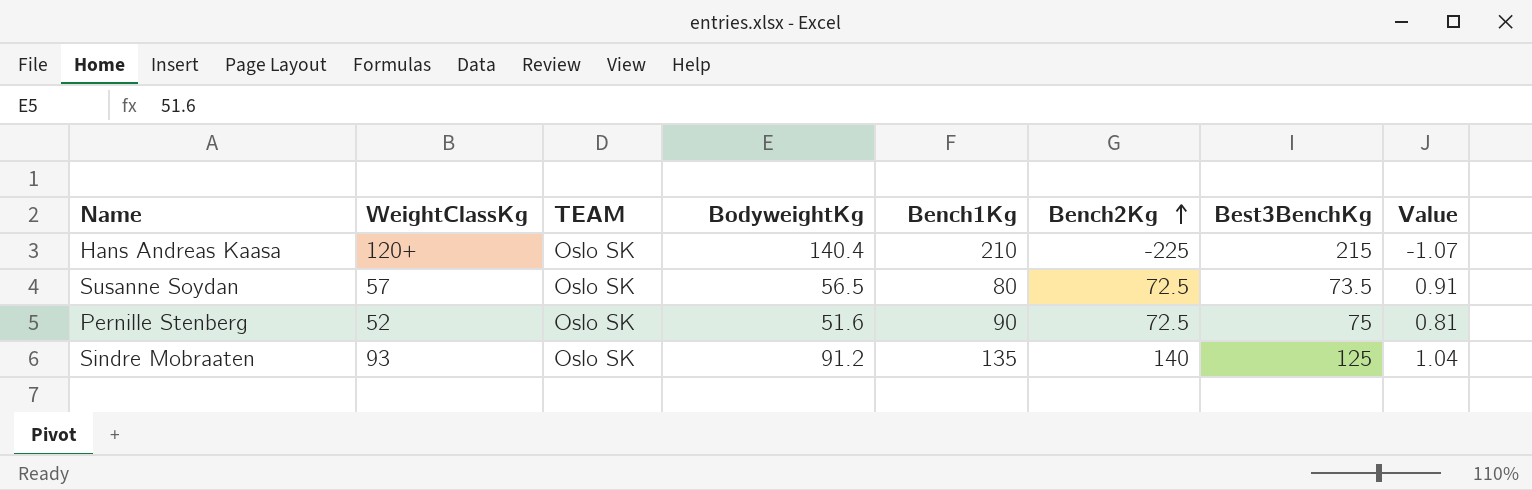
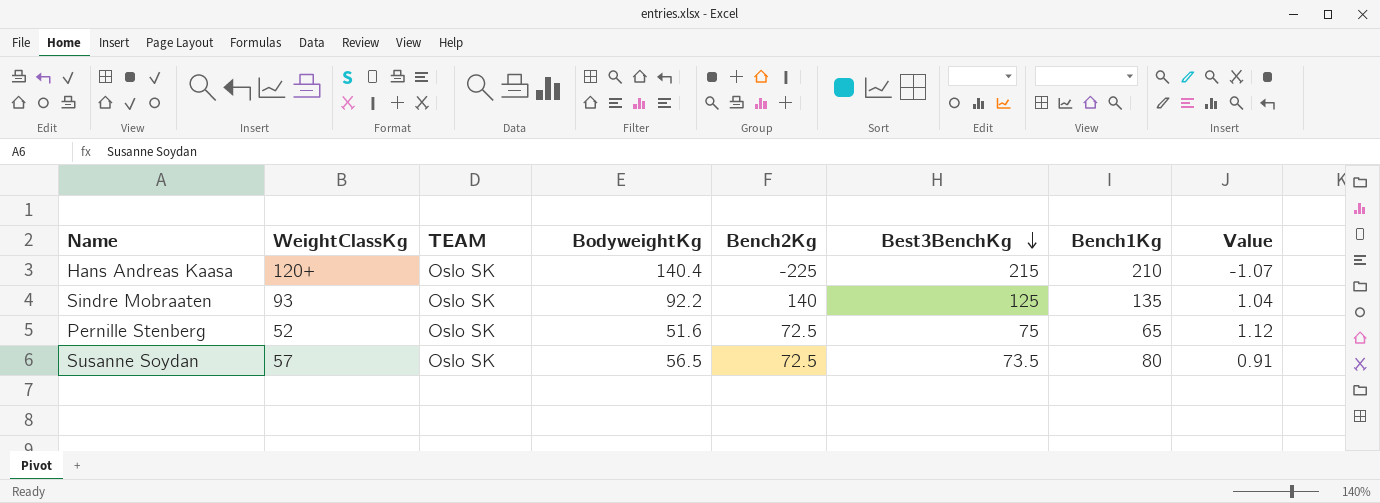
row order: Bench2Kg ascending -> Best3BenchKg descending
column Bench1Kg | position: 5 -> 7
Sindre Mobraaten | BodyweightKg: 91.2 -> 92.2
Pernille Stenberg | Bench1Kg: 90 -> 65
Pernille Stenberg | Value: 0.81 -> 1.12

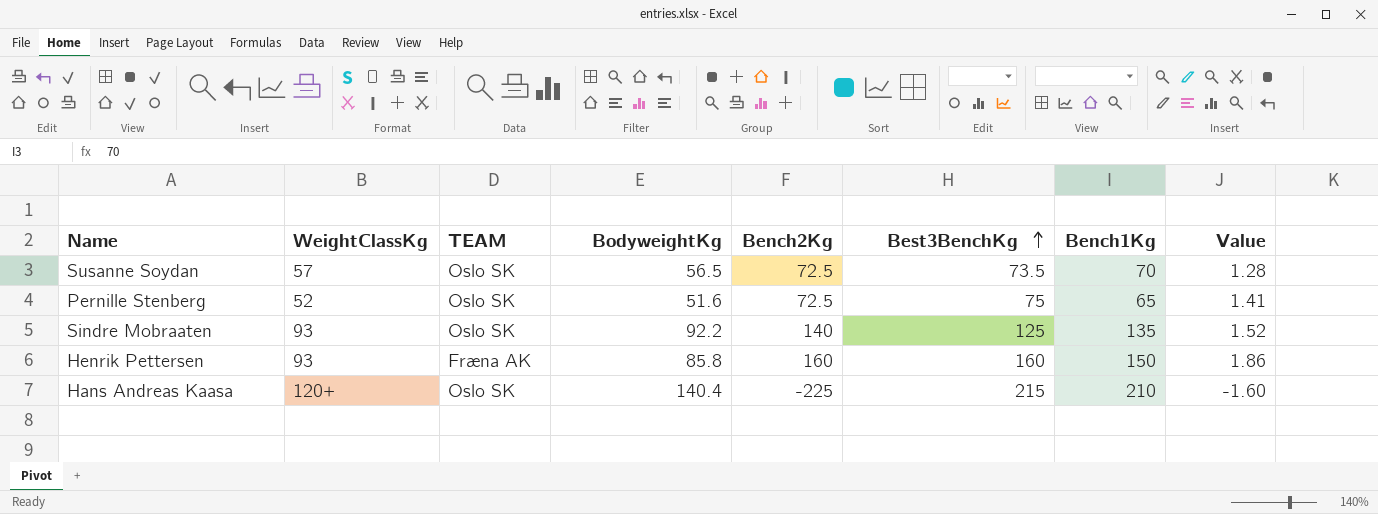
row order: Best3BenchKg descending -> Best3BenchKg ascending
column Value | formula: [Bench2Kg] / [Bench1Kg] -> [Bench2Kg] / [BodyweightKg]
Susanne Soydan | Bench1Kg: 80 -> 70
row Henrik Pettersen: none -> 93 | Fræna AK | 85.8 | 160 | 160 | 150 | 1.86

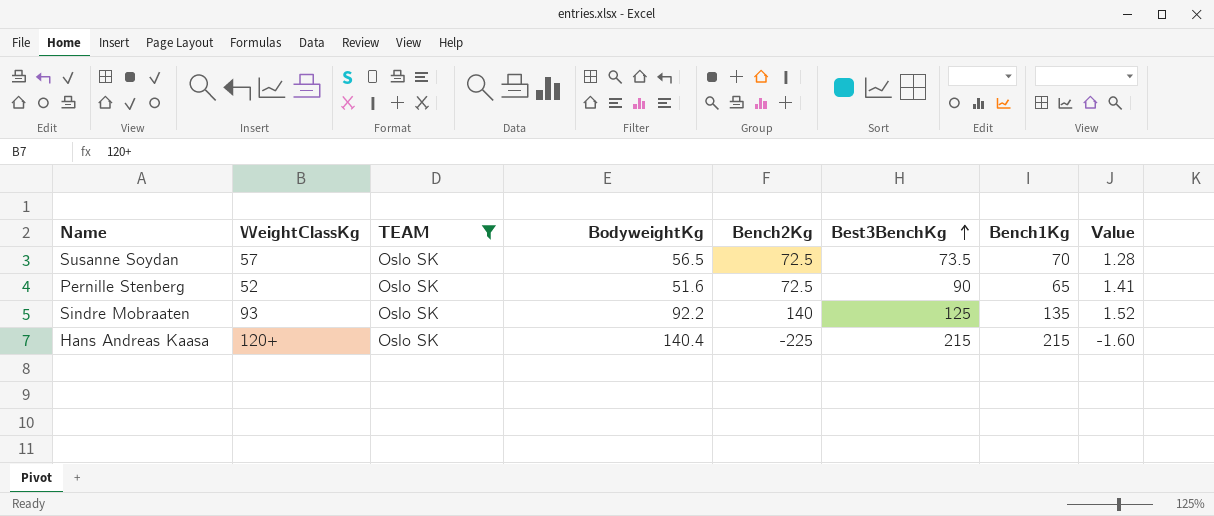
filter: none -> TEAM = Oslo SK
Pernille Stenberg | Best3BenchKg: 75 -> 90
Hans Andreas Kaasa | Bench1Kg: 210 -> 215

